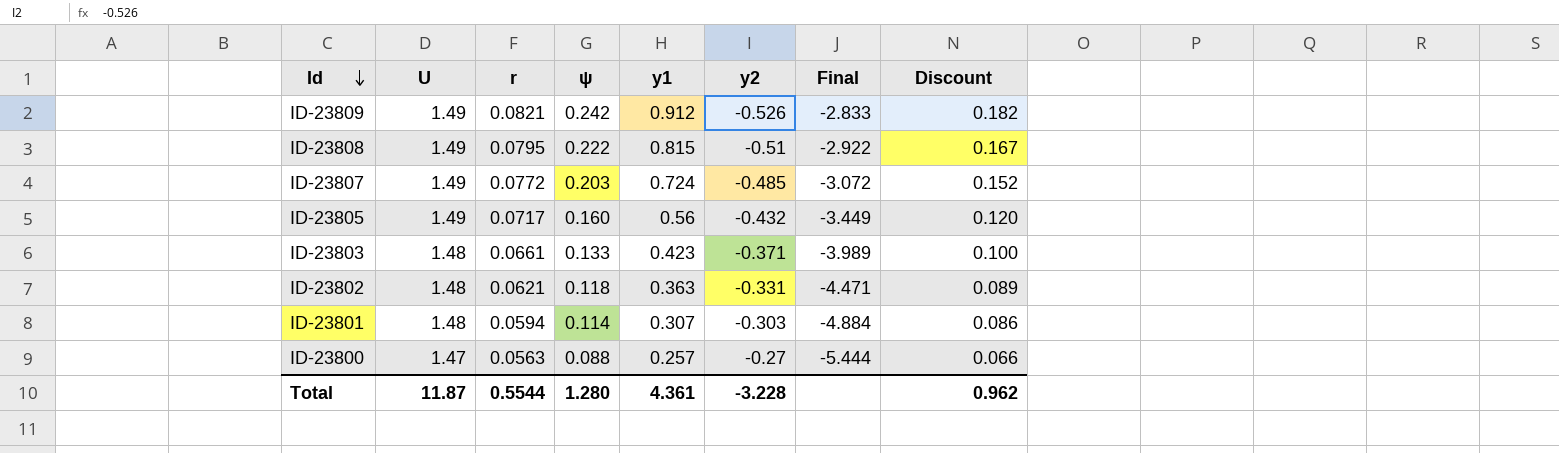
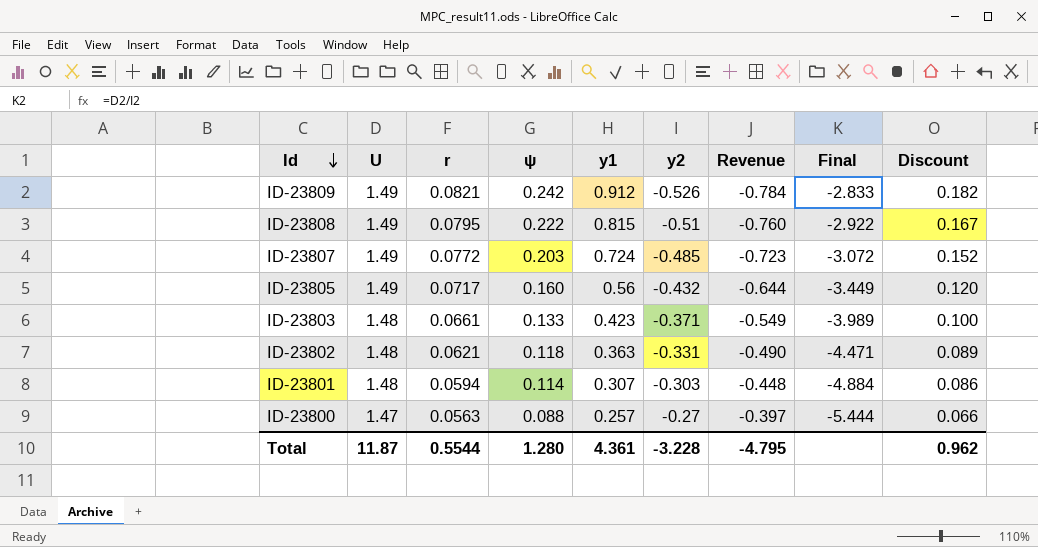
column Revenue | formula: none -> [U] * [y2]

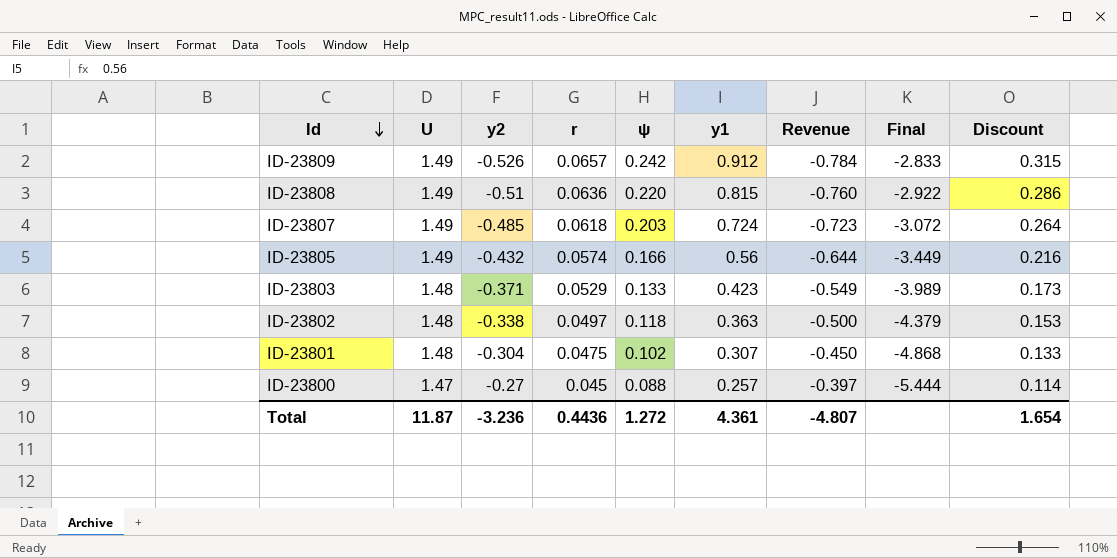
column y2 | position: 6 -> 3
column Discount | formula: [ψ] * 0.75 -> [ψ] * 1.3
ID-23809 | r: 0.0821 -> 0.0657
ID-23808 | r: 0.0795 -> 0.0636
ID-23808 | ψ: 0.222 -> 0.220
ID-23807 | r: 0.0772 -> 0.0618
ID-23805 | r: 0.0717 -> 0.0574
ID-23805 | ψ: 0.160 -> 0.166
ID-23803 | r: 0.0661 -> 0.0529
ID-23802 | y2: -0.331 -> -0.338
ID-23802 | r: 0.0621 -> 0.0497
ID-23802 | Revenue: -0.490 -> -0.500
ID-23802 | Final: -4.471 -> -4.379
ID-23801 | y2: -0.303 -> -0.304
ID-23801 | r: 0.0594 -> 0.0475
ID-23801 | ψ: 0.114 -> 0.102
ID-23801 | Revenue: -0.448 -> -0.450
ID-23801 | Final: -4.884 -> -4.868
ID-23800 | r: 0.0563 -> 0.045
Total | y2: -3.228 -> -3.236
Total | r: 0.5544 -> 0.4436
Total | ψ: 1.280 -> 1.272
Total | Revenue: -4.795 -> -4.807
Total | Discount: 0.962 -> 1.654

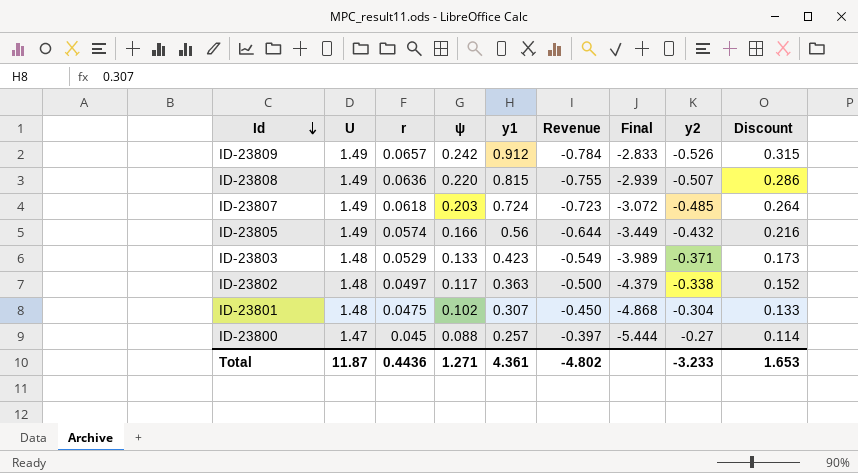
column y2 | position: 3 -> 8
ID-23808 | Revenue: -0.760 -> -0.755
ID-23808 | Final: -2.922 -> -2.939
ID-23808 | y2: -0.51 -> -0.507
ID-23802 | ψ: 0.118 -> 0.117
ID-23802 | Discount: 0.153 -> 0.152
Total | ψ: 1.272 -> 1.271
Total | Revenue: -4.807 -> -4.802
Total | y2: -3.236 -> -3.233
Total | Discount: 1.654 -> 1.653

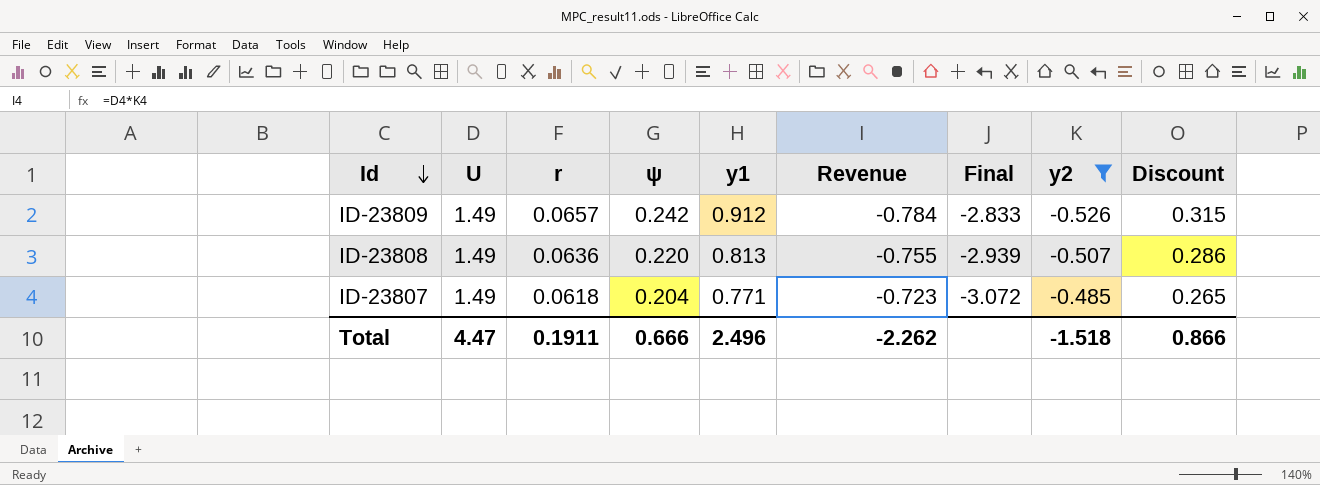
filter: none -> y2 <= -0.485
ID-23808 | y1: 0.815 -> 0.813
ID-23807 | ψ: 0.203 -> 0.204
ID-23807 | y1: 0.724 -> 0.771
ID-23807 | Discount: 0.264 -> 0.265
Total | U: 11.87 -> 4.47
Total | r: 0.4436 -> 0.1911
Total | ψ: 1.271 -> 0.666
Total | y1: 4.361 -> 2.496
Total | Revenue: -4.802 -> -2.262
Total | y2: -3.233 -> -1.518
Total | Discount: 1.653 -> 0.866

